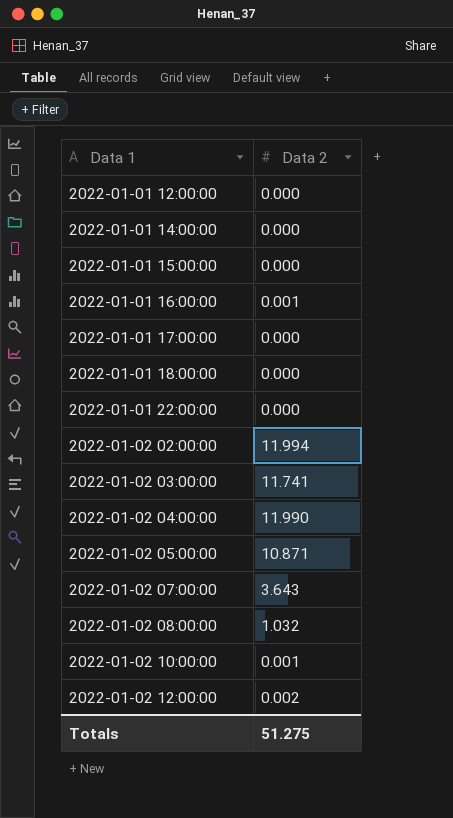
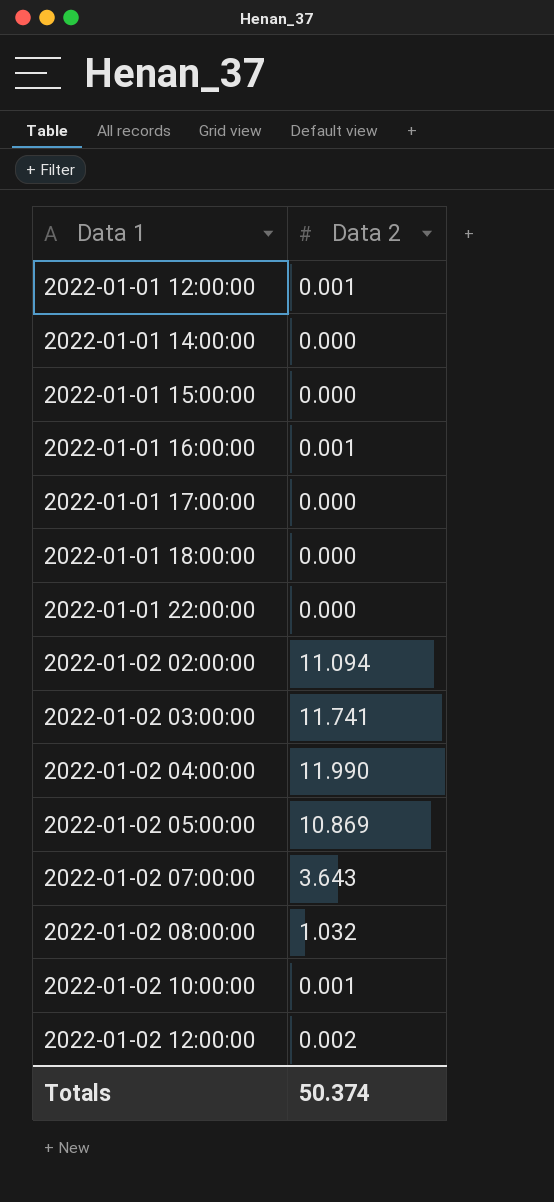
2022-01-01 12:00:00 | Data 2: 0.000 -> 0.001
2022-01-02 02:00:00 | Data 2: 11.994 -> 11.094
2022-01-02 05:00:00 | Data 2: 10.871 -> 10.869
Totals | Data 2: 51.275 -> 50.374

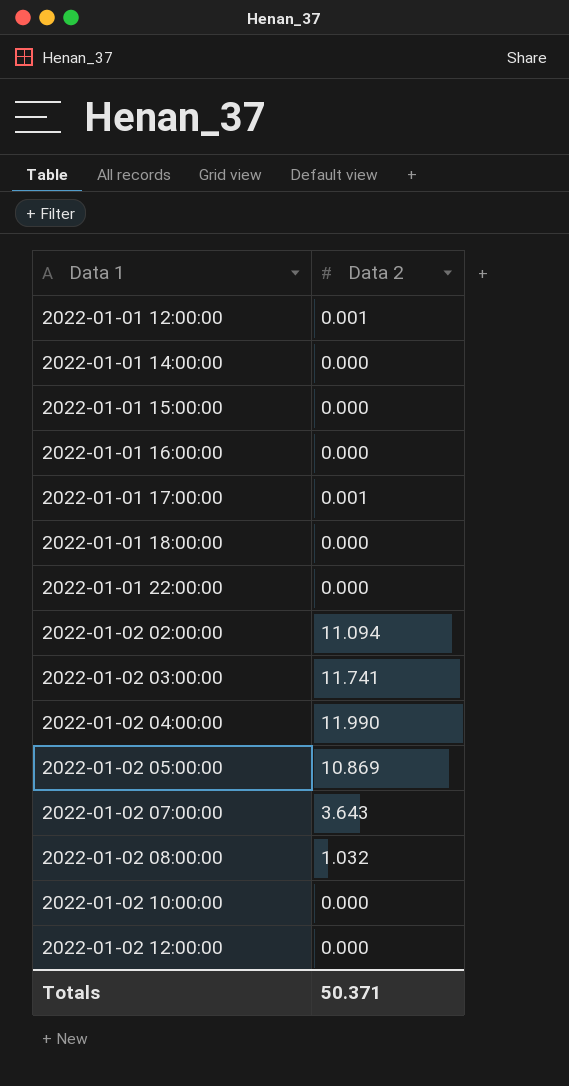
2022-01-01 16:00:00 | Data 2: 0.001 -> 0.000
2022-01-01 17:00:00 | Data 2: 0.000 -> 0.001
2022-01-02 10:00:00 | Data 2: 0.001 -> 0.000
2022-01-02 12:00:00 | Data 2: 0.002 -> 0.000
Totals | Data 2: 50.374 -> 50.371

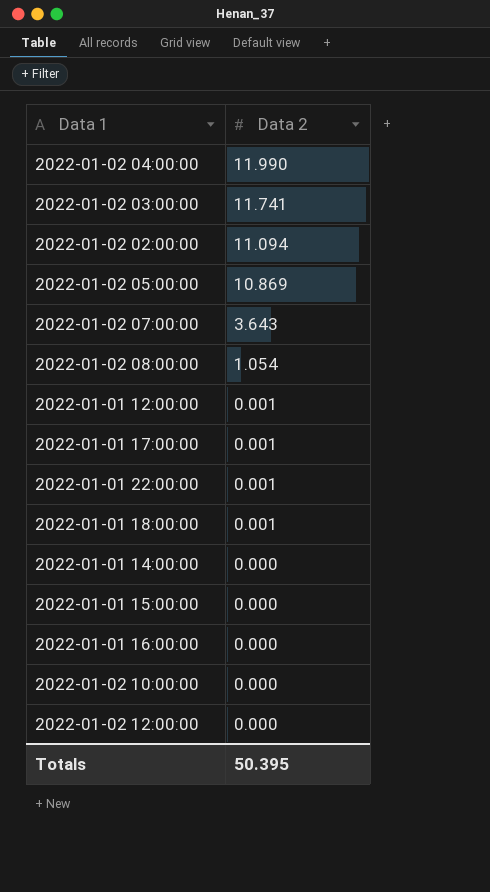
row order: Data 1 ascending -> Data 2 descending
2022-01-02 08:00:00 | Data 2: 1.032 -> 1.054
2022-01-01 22:00:00 | Data 2: 0.000 -> 0.001
2022-01-01 18:00:00 | Data 2: 0.000 -> 0.001
Totals | Data 2: 50.371 -> 50.395

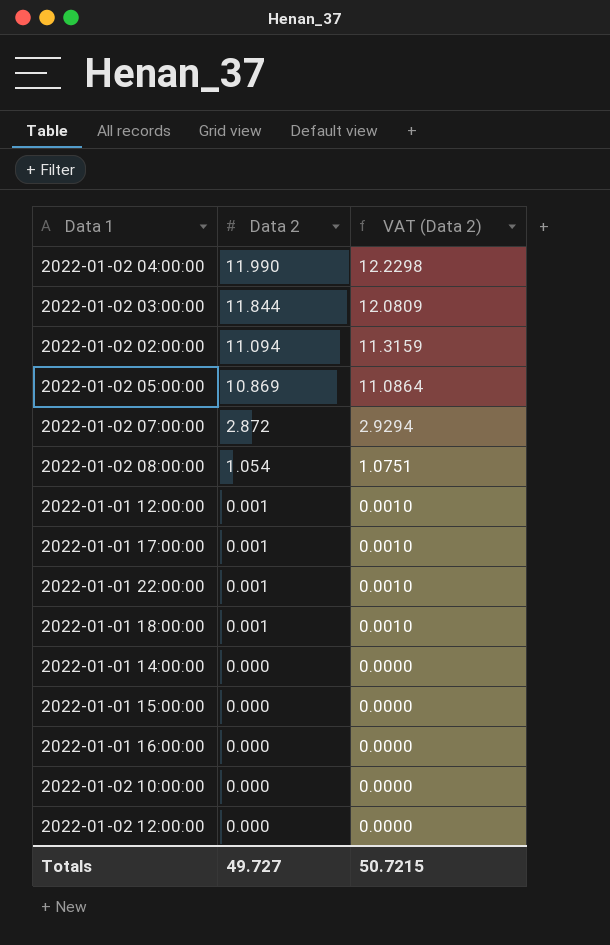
column VAT (Data 2) | formula: none -> [Data 2] * 1.02
2022-01-02 03:00:00 | Data 2: 11.741 -> 11.844
2022-01-02 07:00:00 | Data 2: 3.643 -> 2.872
Totals | Data 2: 50.395 -> 49.727

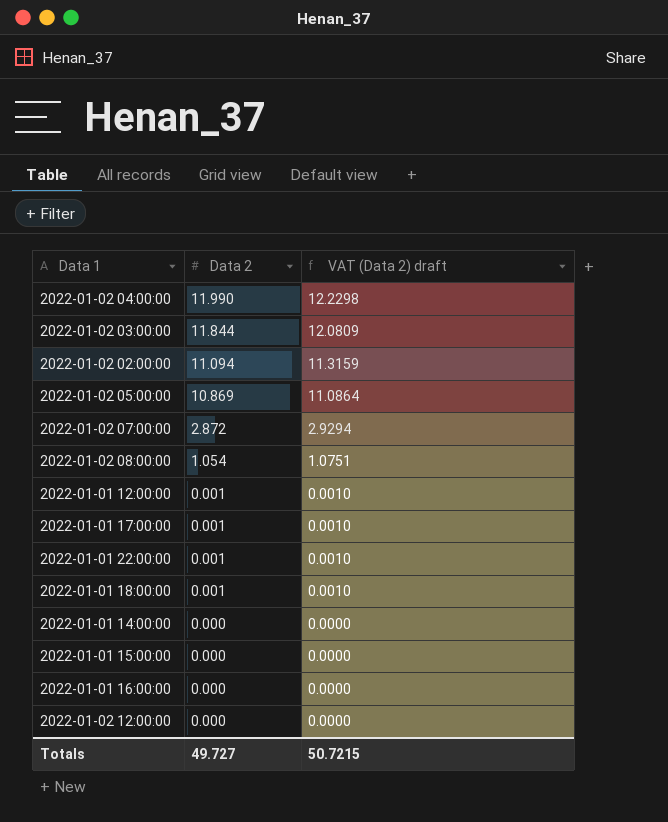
column name: VAT (Data 2) -> VAT (Data 2) draft
row 2022-01-02 10:00:00: 0.000 | 0.0000 -> none

